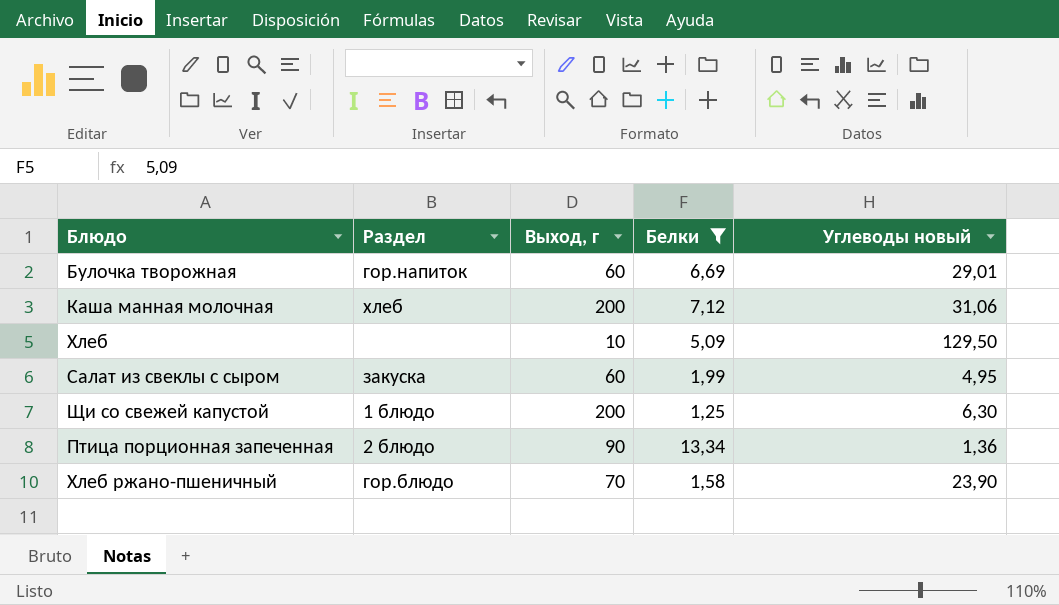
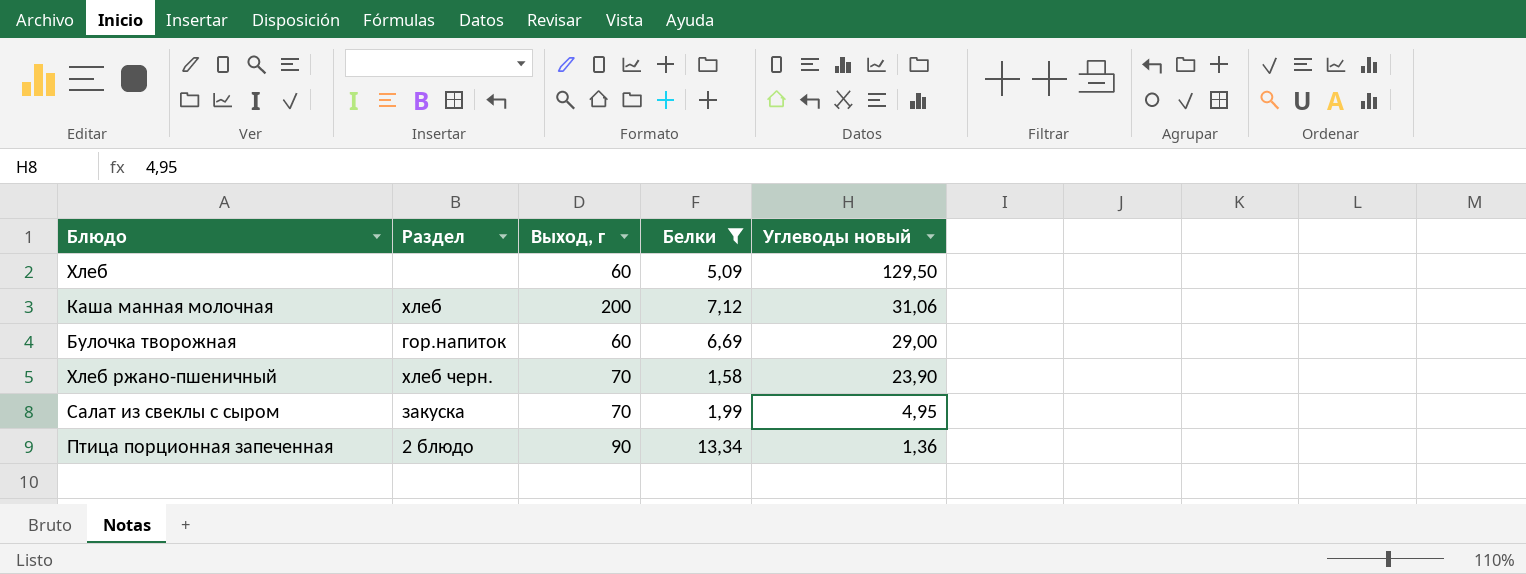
row order: none -> Углеводы новый descending
row Щи со свежей капустой: 1 блюдо | 200 | 1,25 | 6,30 -> none
Хлеб | Выход, г: 10 -> 60
Булочка творожная | Углеводы новый: 29,01 -> 29,00
Хлеб ржано-пшеничный | Раздел: гор.блюдо -> хлеб черн.
Салат из свеклы с сыром | Выход, г: 60 -> 70

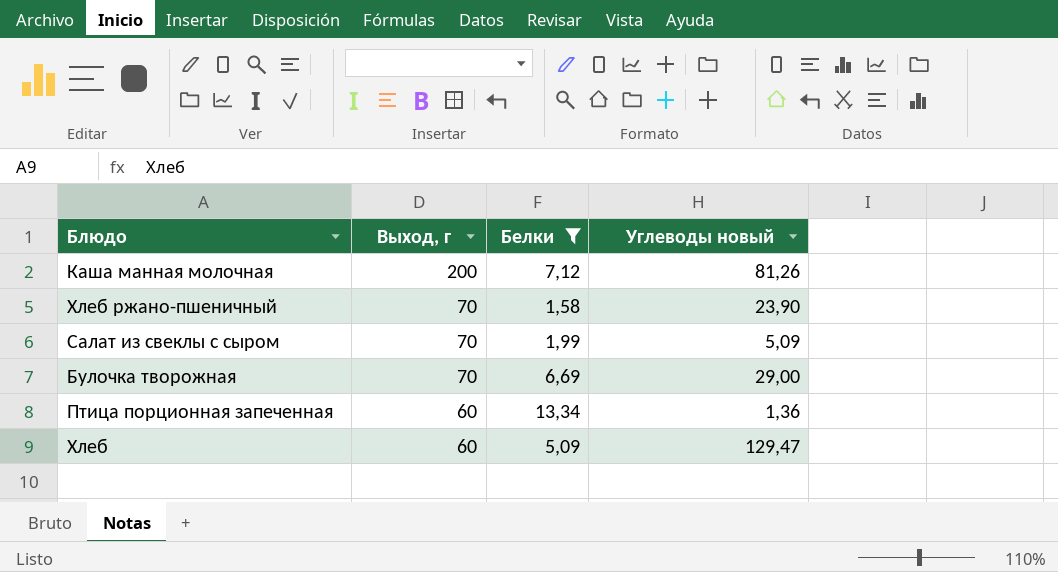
row order: Углеводы новый descending -> Выход, г descending
column Раздел | position: 2 -> none
Каша манная молочная | Углеводы новый: 31,06 -> 81,26
Салат из свеклы с сыром | Углеводы новый: 4,95 -> 5,09
Булочка творожная | Выход, г: 60 -> 70
Птица порционная запеченная | Выход, г: 90 -> 60
Хлеб | Углеводы новый: 129,50 -> 129,47

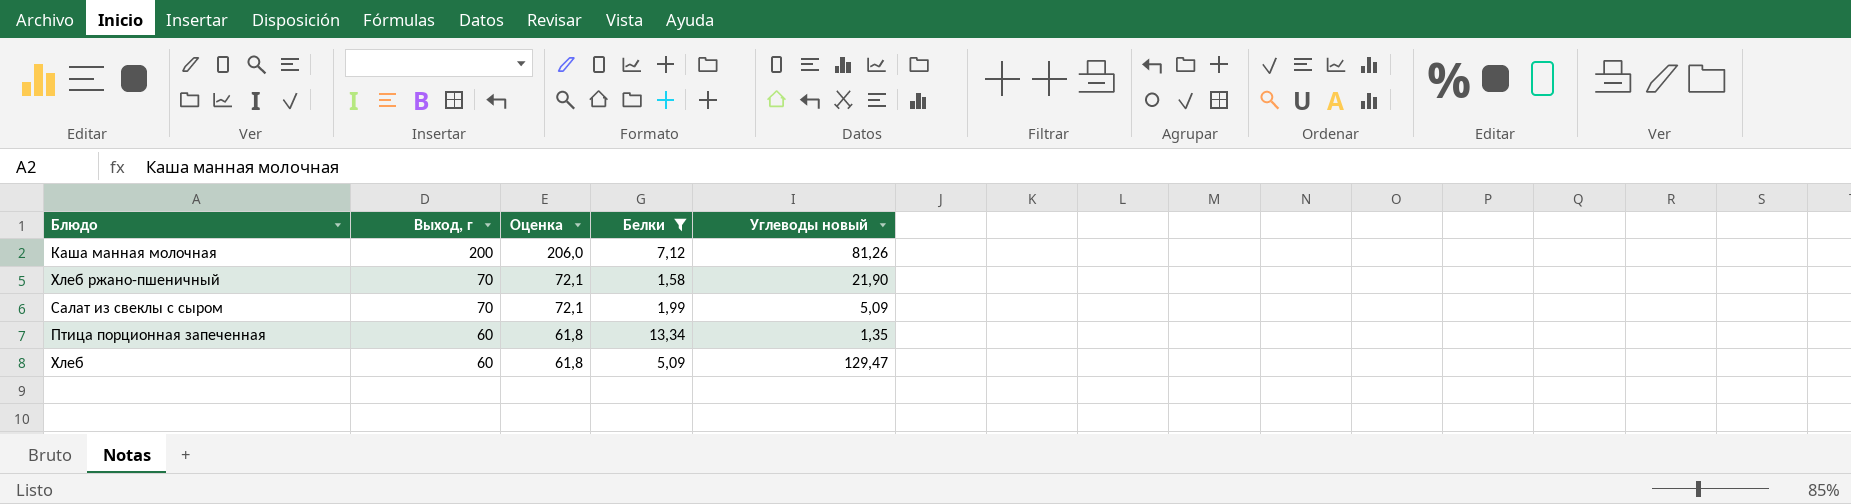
column Оценка | formula: none -> [Выход, г] * 1,03
row Булочка творожная: 70 | 6,69 | 29,00 -> none
Хлеб ржано-пшеничный | Углеводы новый: 23,90 -> 21,90
Птица порционная запеченная | Углеводы новый: 1,36 -> 1,35

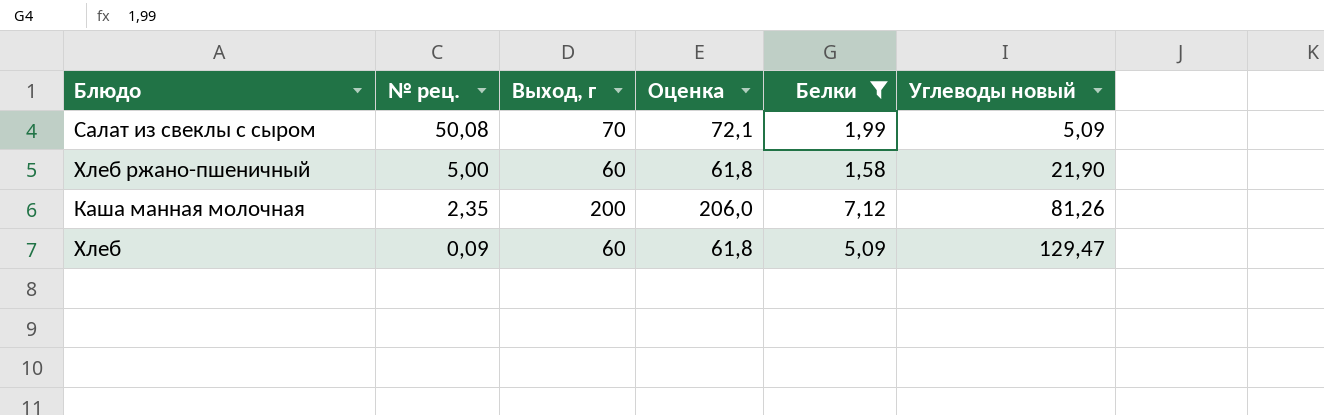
row order: Выход, г descending -> № рец. descending
column № рец. | position: none -> 2
row Птица порционная запеченная: 60 | 61,8 | 13,34 | 1,35 -> none
Хлеб ржано-пшеничный | Выход, г: 70 -> 60
Хлеб ржано-пшеничный | Оценка: 72,1 -> 61,8

